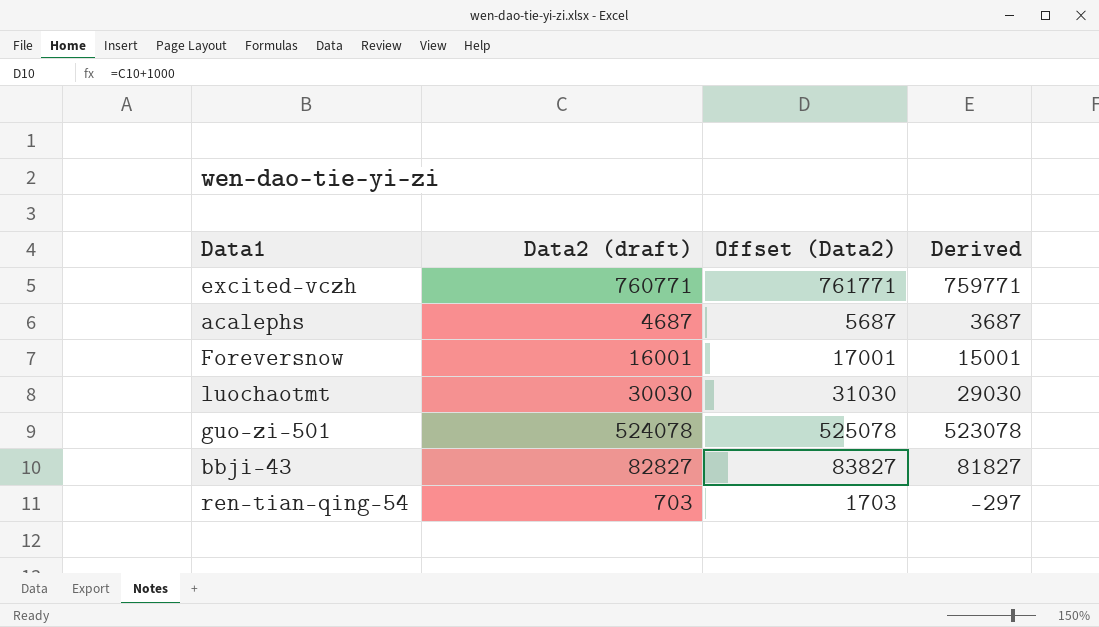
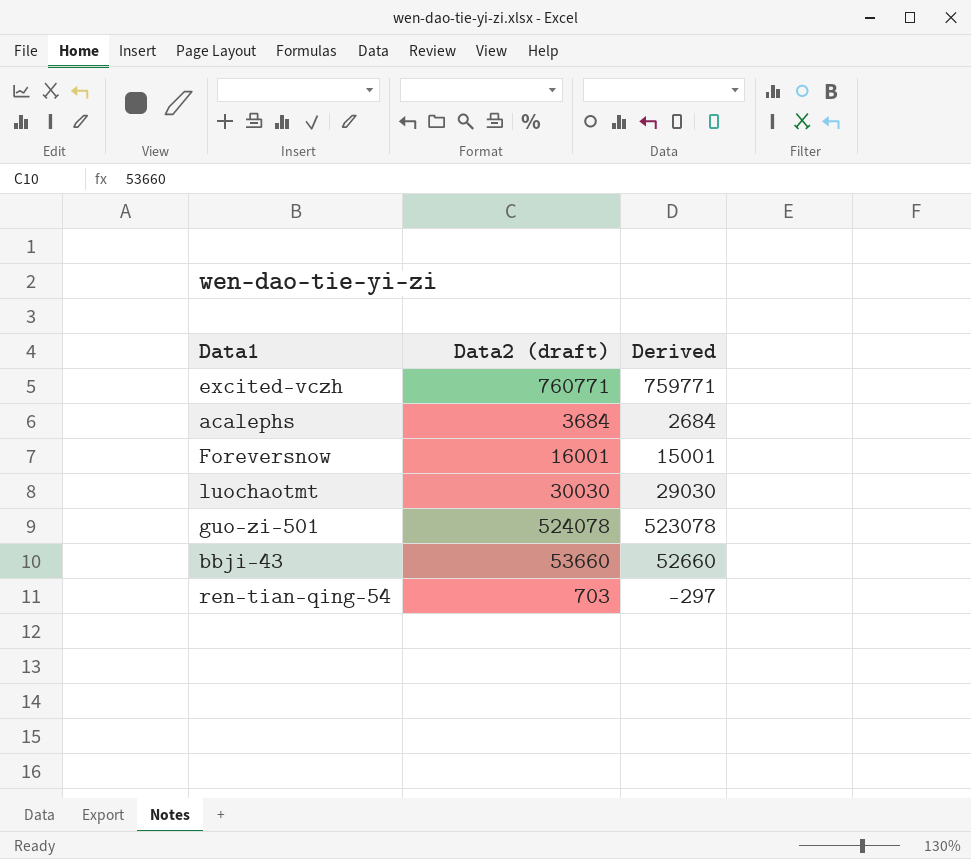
column Offset (Data2) | formula: [Data2 (draft)] + 1000 -> none
acalephs | Data2 (draft): 4687 -> 3684
acalephs | Derived: 3687 -> 2684
bbji-43 | Data2 (draft): 82827 -> 53660
bbji-43 | Derived: 81827 -> 52660

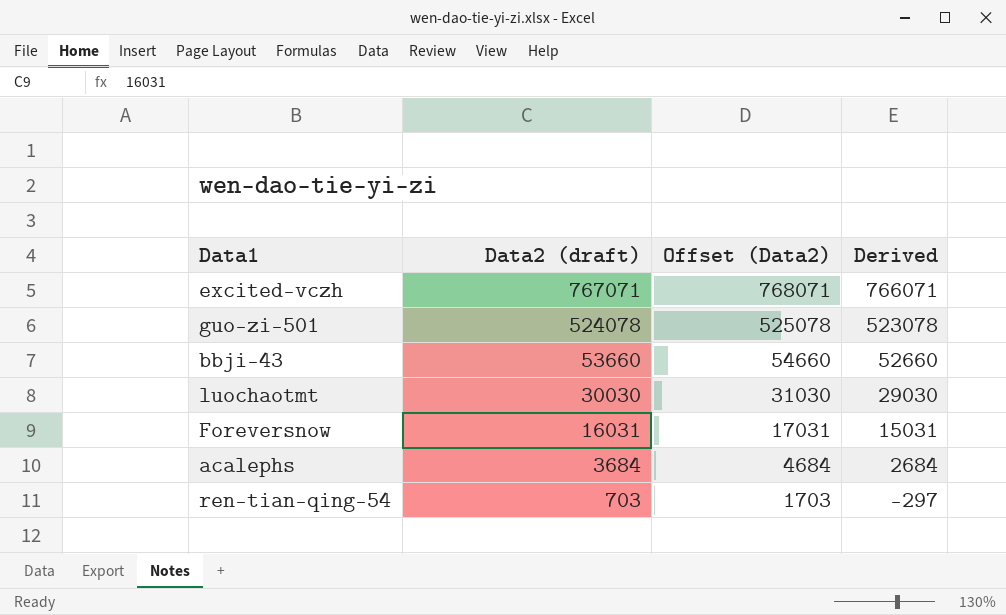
row order: none -> Data2 (draft) descending
column Offset (Data2) | formula: none -> [Data2 (draft)] + 1000
excited-vczh | Data2 (draft): 760771 -> 767071
excited-vczh | Derived: 759771 -> 766071
Foreversnow | Data2 (draft): 16001 -> 16031
Foreversnow | Derived: 15001 -> 15031

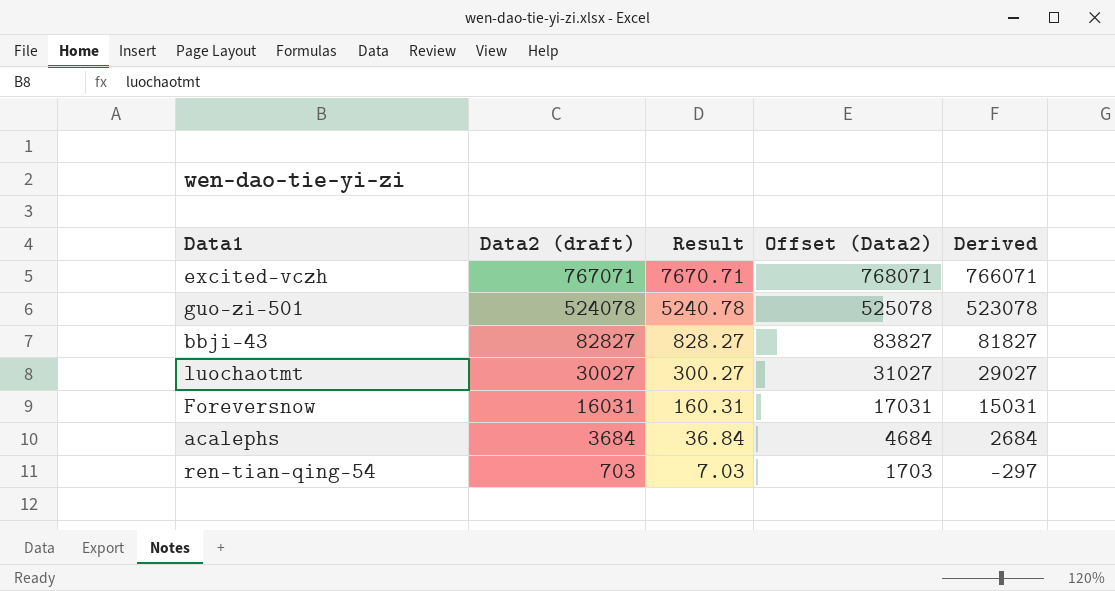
column Result | formula: none -> [Data2 (draft)] * 0.01
bbji-43 | Data2 (draft): 53660 -> 82827
bbji-43 | Offset (Data2): 54660 -> 83827
bbji-43 | Derived: 52660 -> 81827
luochaotmt | Data2 (draft): 30030 -> 30027
luochaotmt | Offset (Data2): 31030 -> 31027
luochaotmt | Derived: 29030 -> 29027

